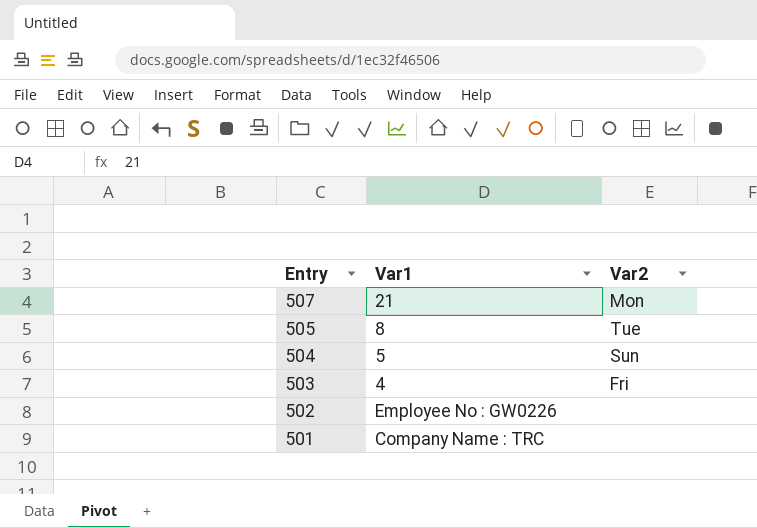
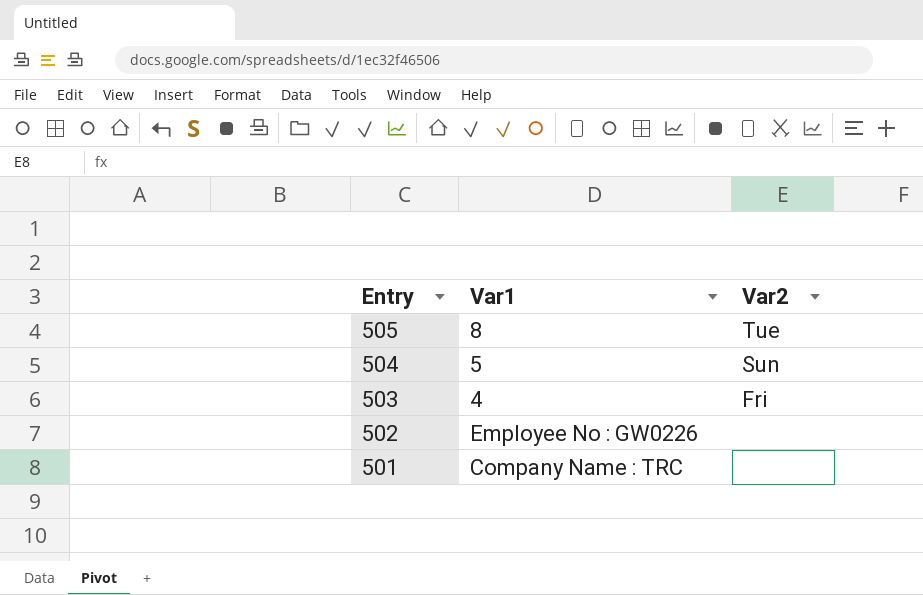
row 507: 21 | Mon -> none

